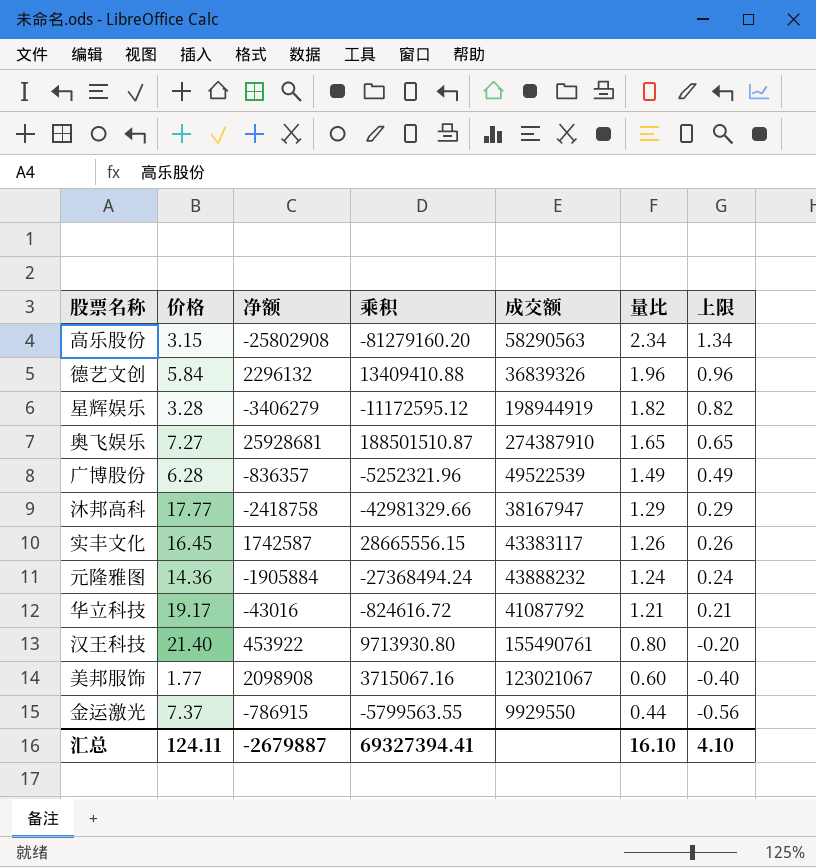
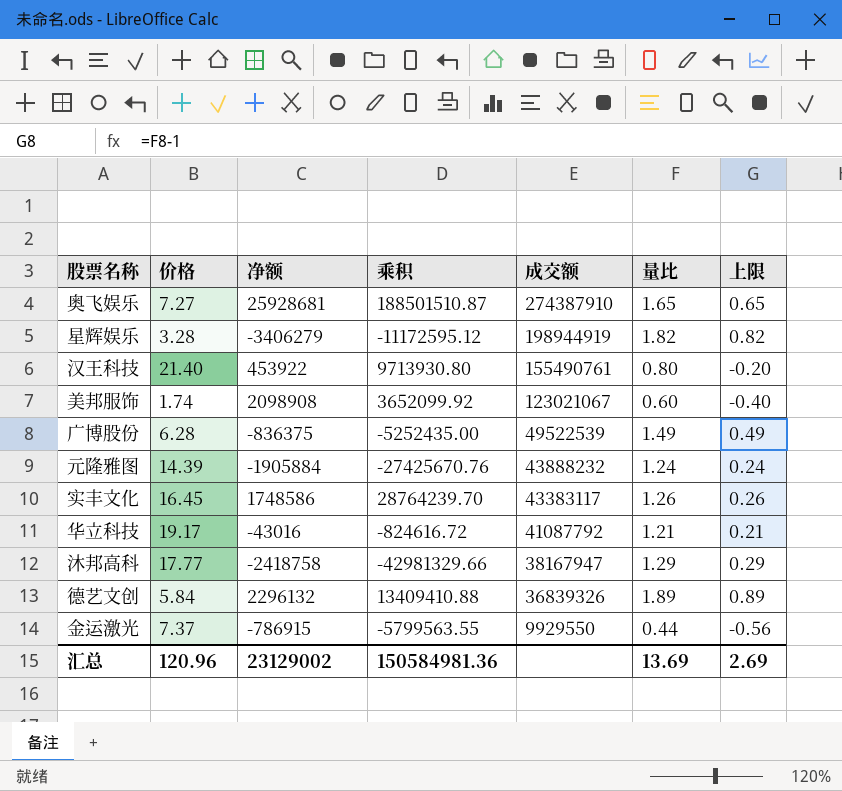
row order: 量比 descending -> 成交额 descending
row 高乐股份: 3.15 | -25802908 | -81279160.20 | 58290563 | 2.34 | 1.34 -> none
美邦服饰 | 价格: 1.77 -> 1.74
美邦服饰 | 乘积: 3715067.16 -> 3652099.92
广博股份 | 净额: -836357 -> -836375
广博股份 | 乘积: -5252321.96 -> -5252435.00
元隆雅图 | 价格: 14.36 -> 14.39
元隆雅图 | 乘积: -27368494.24 -> -27425670.76
实丰文化 | 净额: 1742587 -> 1748586
实丰文化 | 乘积: 28665556.15 -> 28764239.70
德艺文创 | 量比: 1.96 -> 1.89
德艺文创 | 上限: 0.96 -> 0.89
汇总 | 价格: 124.11 -> 120.96
汇总 | 净额: -2679887 -> 23129002
汇总 | 乘积: 69327394.41 -> 150584981.36
汇总 | 量比: 16.10 -> 13.69
汇总 | 上限: 4.10 -> 2.69

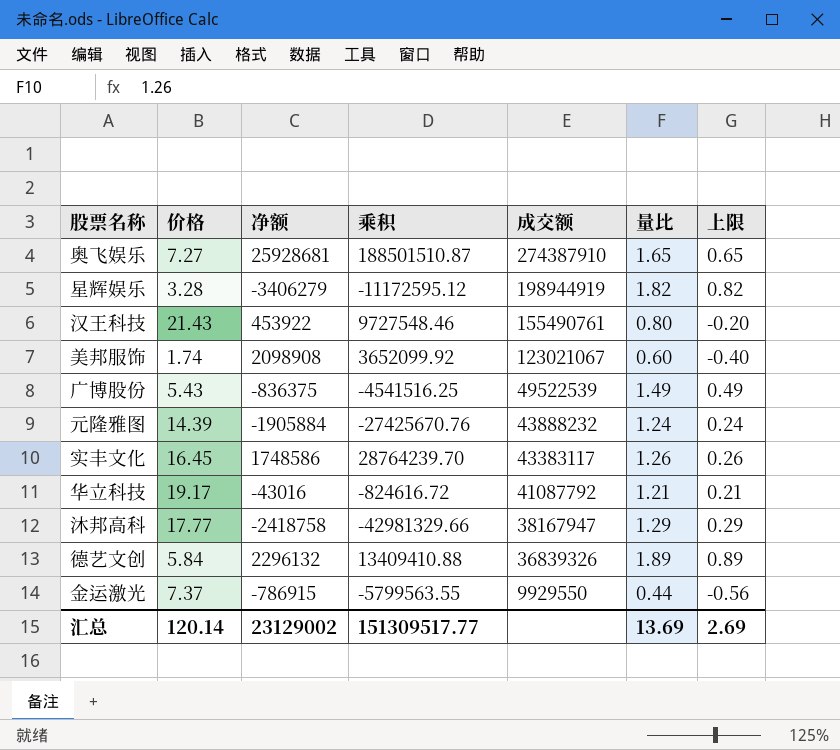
汉王科技 | 价格: 21.40 -> 21.43
汉王科技 | 乘积: 9713930.80 -> 9727548.46
广博股份 | 价格: 6.28 -> 5.43
广博股份 | 乘积: -5252435.00 -> -4541516.25
汇总 | 价格: 120.96 -> 120.14
汇总 | 乘积: 150584981.36 -> 151309517.77

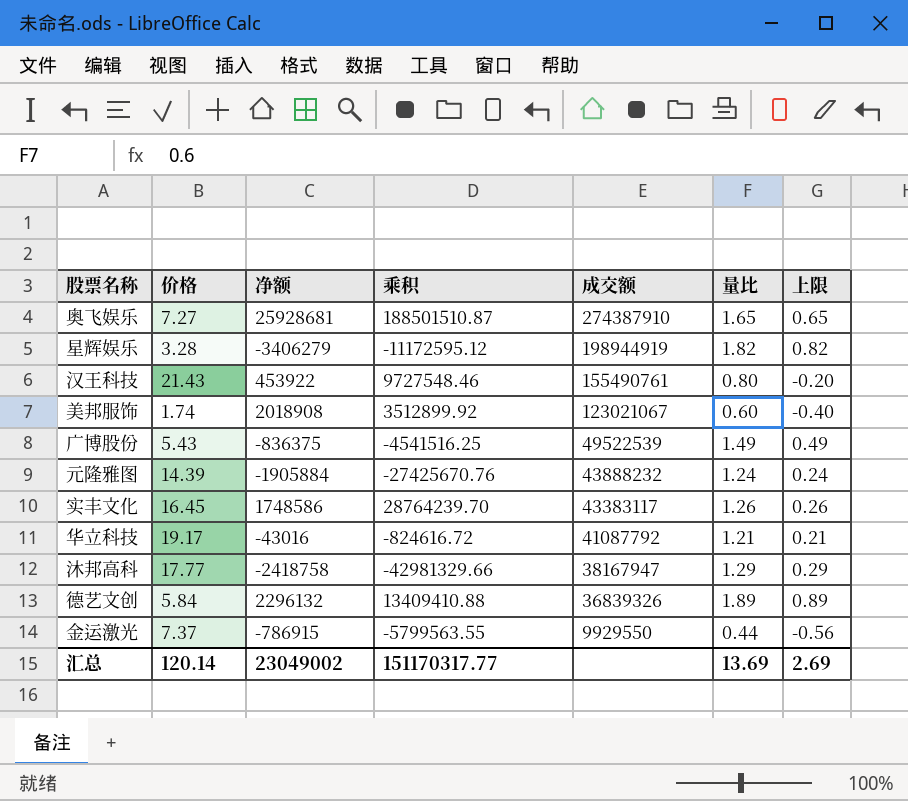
美邦服饰 | 净额: 2098908 -> 2018908
美邦服饰 | 乘积: 3652099.92 -> 3512899.92
汇总 | 净额: 23129002 -> 23049002
汇总 | 乘积: 151309517.77 -> 151170317.77

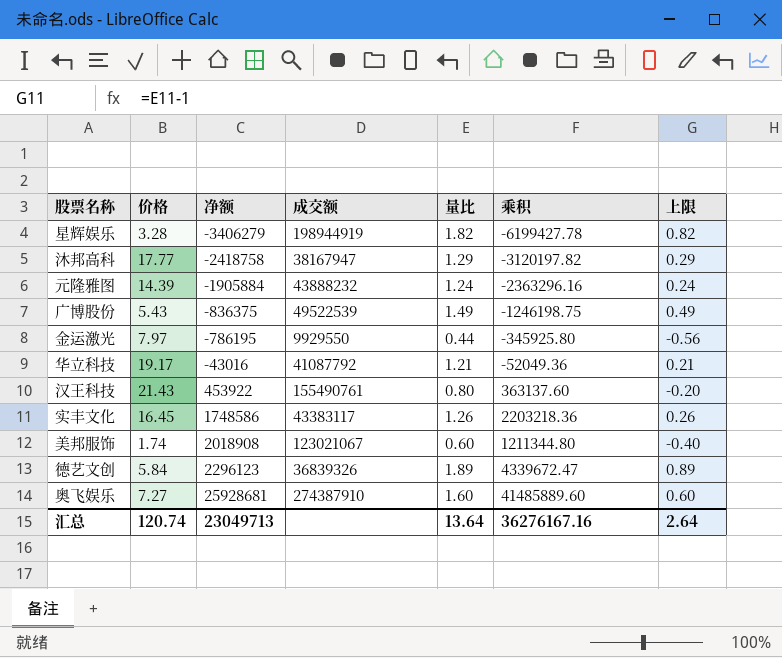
row order: 成交额 descending -> 净额 ascending
column 乘积 | formula: [价格] * [净额] -> [净额] * [量比]
column 乘积 | position: 4 -> 6
金运激光 | 价格: 7.37 -> 7.97
金运激光 | 净额: -786915 -> -786195
德艺文创 | 净额: 2296132 -> 2296123
奥飞娱乐 | 量比: 1.65 -> 1.60
奥飞娱乐 | 上限: 0.65 -> 0.60
汇总 | 价格: 120.14 -> 120.74
汇总 | 净额: 23049002 -> 23049713
汇总 | 量比: 13.69 -> 13.64
汇总 | 乘积: 151170317.77 -> 36276167.16
汇总 | 上限: 2.69 -> 2.64

